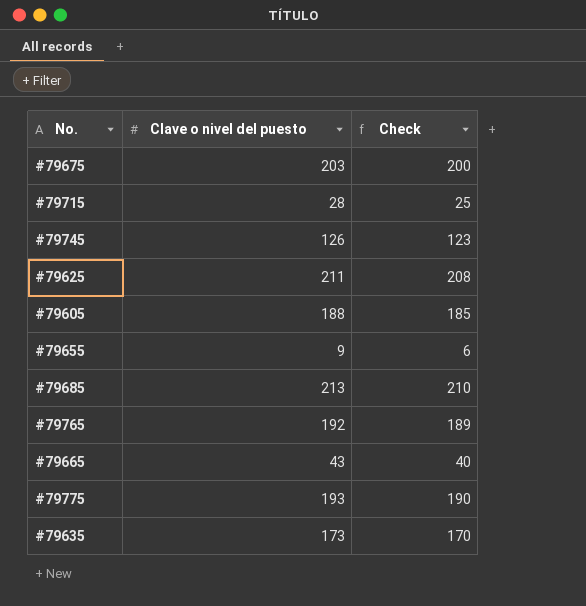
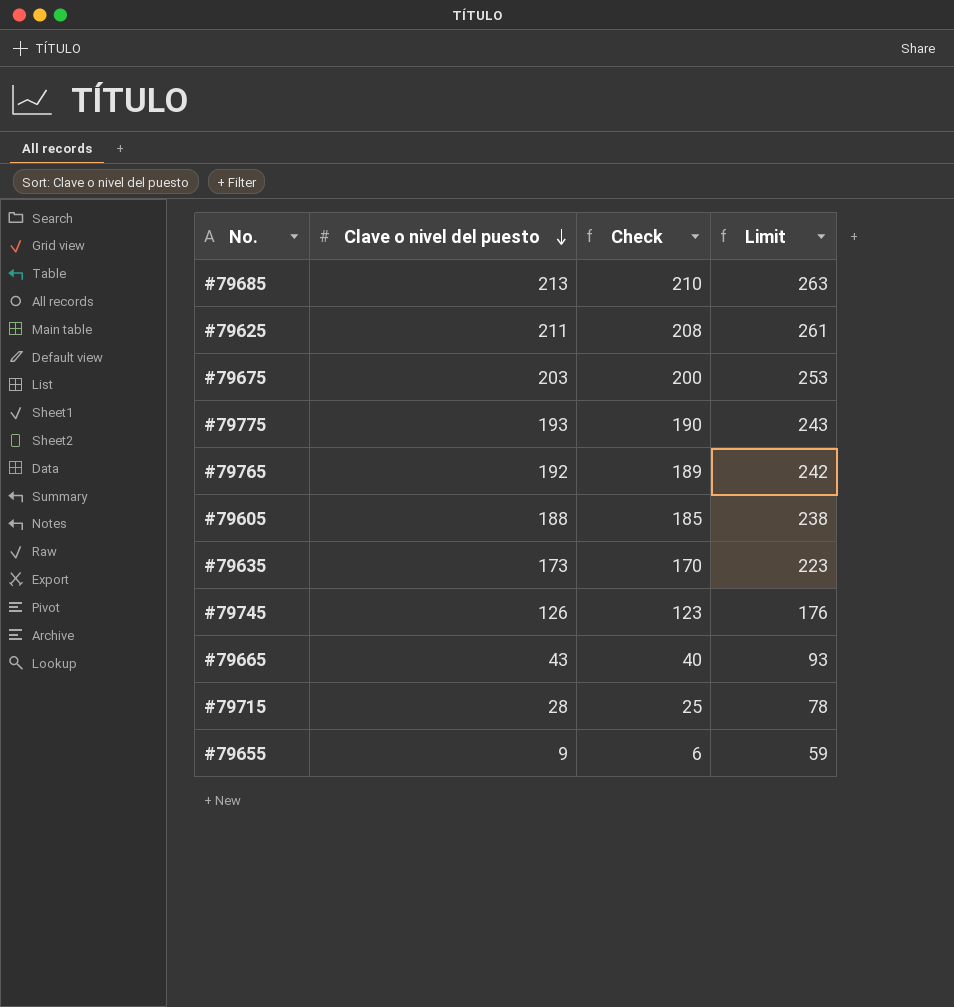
row order: none -> Clave o nivel del puesto descending
column Limit | formula: none -> [Clave o nivel del puesto] + 50

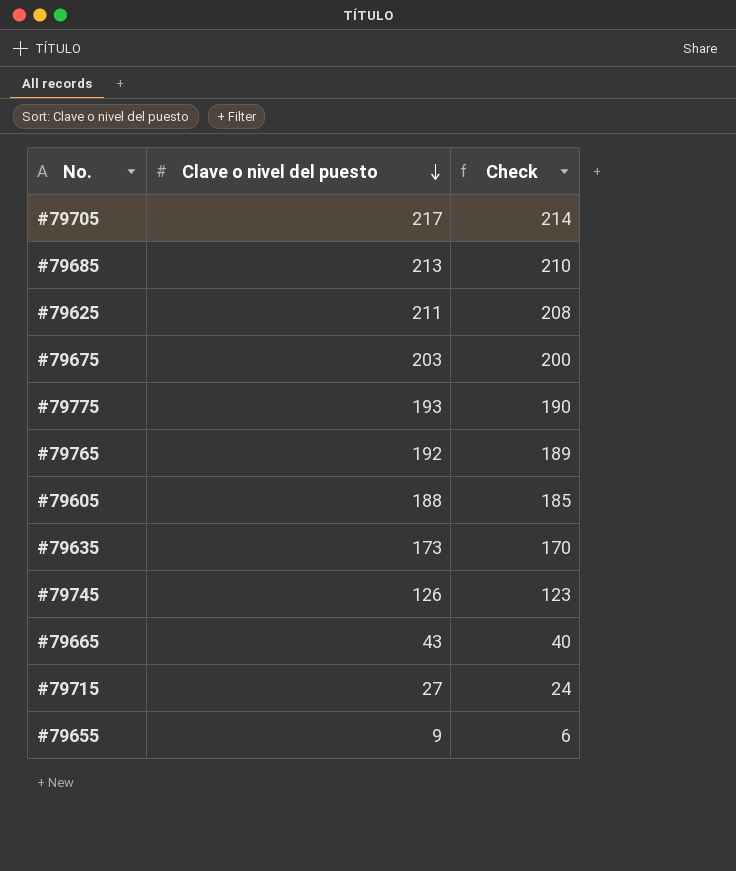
column Limit | formula: [Clave o nivel del puesto] + 50 -> none
row #79705: none -> 217 | 214
#79715 | Clave o nivel del puesto: 28 -> 27
#79715 | Check: 25 -> 24

